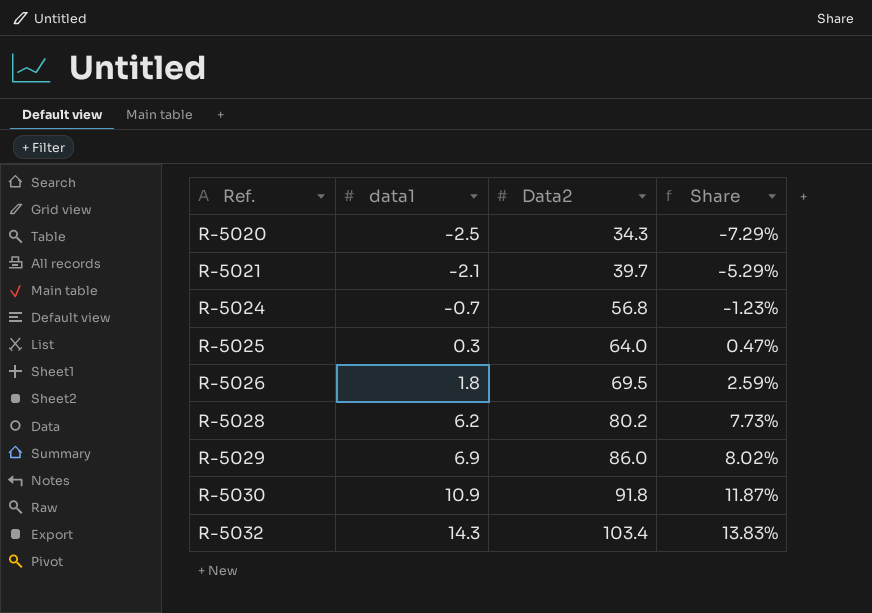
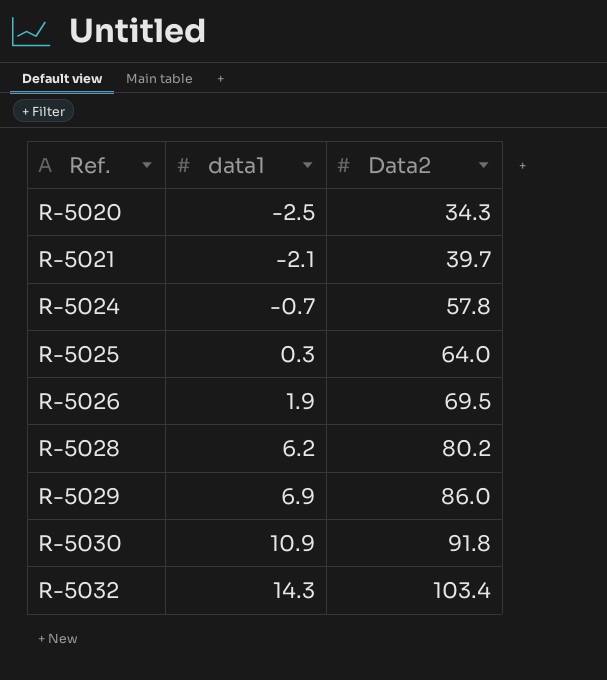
column Share | formula: [data1] / [Data2] -> none
R-5024 | Data2: 56.8 -> 57.8
R-5026 | data1: 1.8 -> 1.9

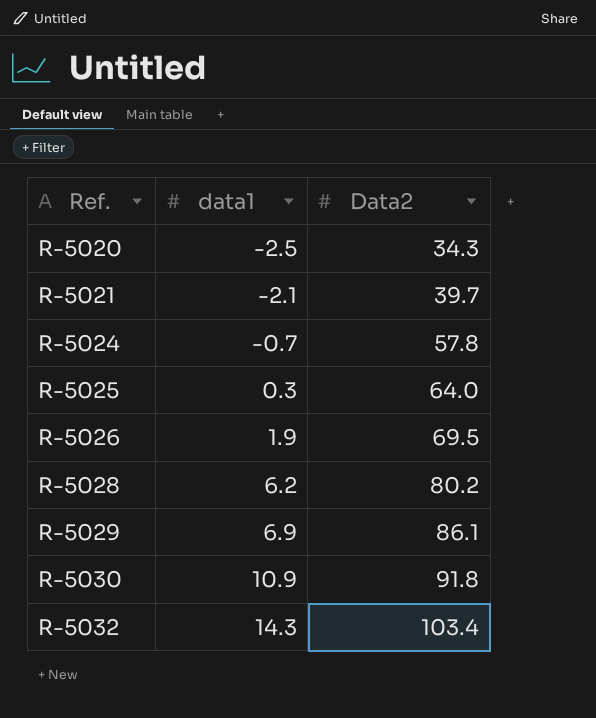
R-5029 | Data2: 86.0 -> 86.1

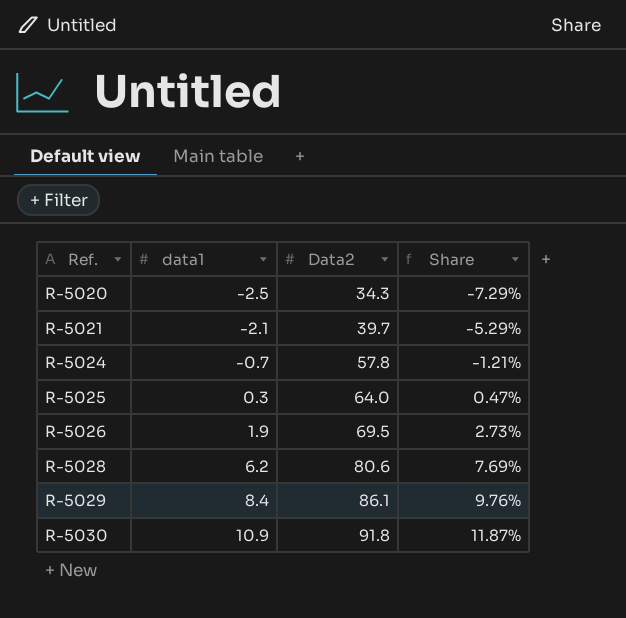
column Share | formula: none -> [data1] / [Data2]
row R-5032: 14.3 | 103.4 -> none
R-5028 | Data2: 80.2 -> 80.6
R-5029 | data1: 6.9 -> 8.4

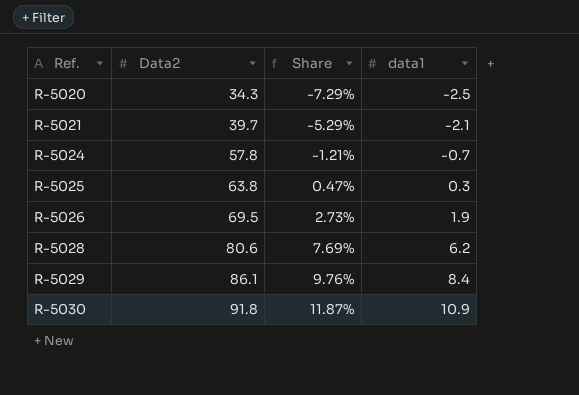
column data1 | position: 2 -> 4
R-5025 | Data2: 64.0 -> 63.8

